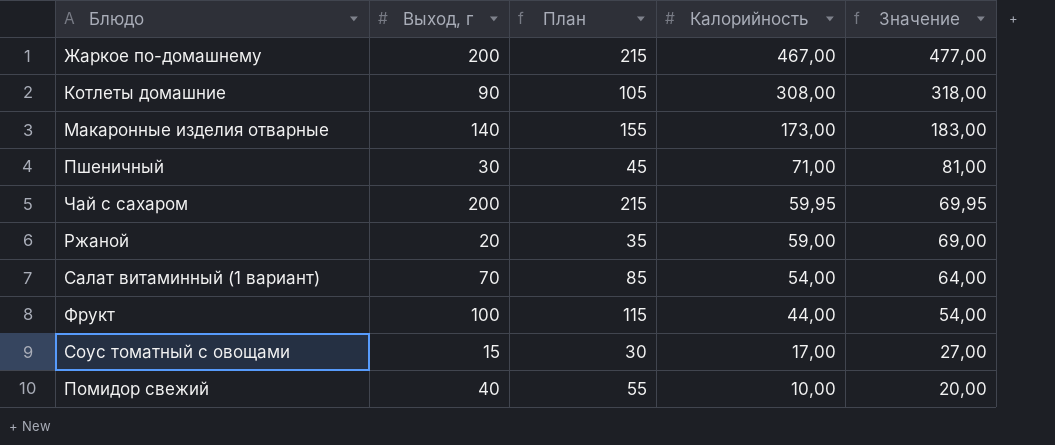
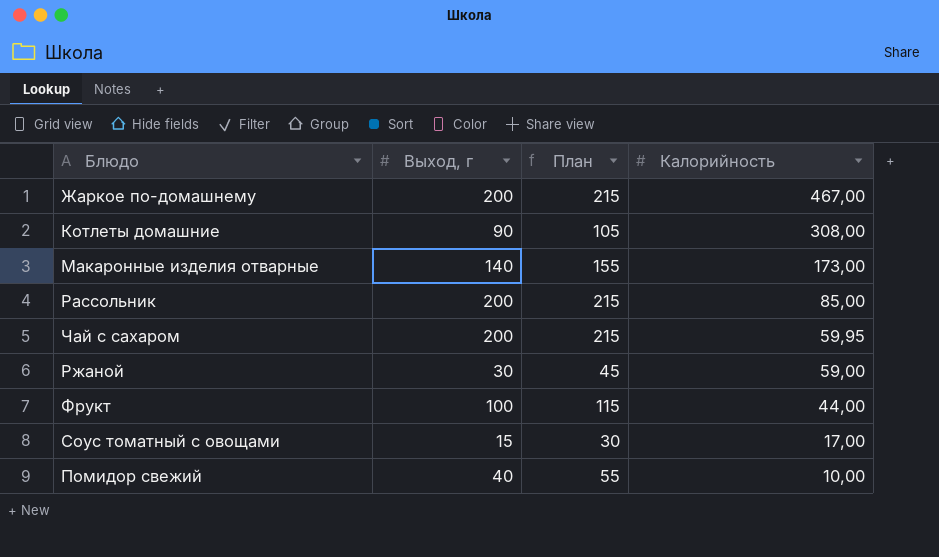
column Значение | formula: [Калорийность] + 10 -> none
row Пшеничный: 30 | 45 | 71,00 | 81,00 -> none
row Салат витаминный (1 вариант): 70 | 85 | 54,00 | 64,00 -> none
row Рассольник: none -> 200 | 215 | 85,00
Ржаной | Выход, г: 20 -> 30
Ржаной | План: 35 -> 45

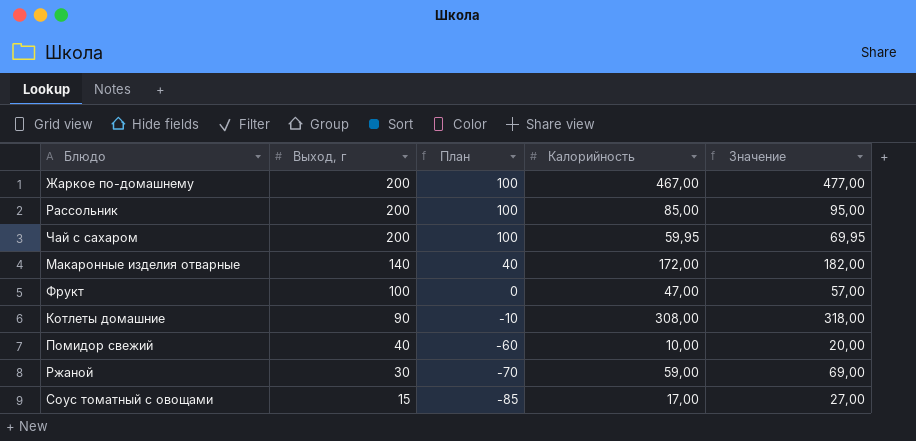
row order: Калорийность descending -> Выход, г descending
column План | formula: [Выход, г] + 15 -> [Выход, г] - 100
column Значение | formula: none -> [Калорийность] + 10
Макаронные изделия отварные | Калорийность: 173,00 -> 172,00
Фрукт | Калорийность: 44,00 -> 47,00

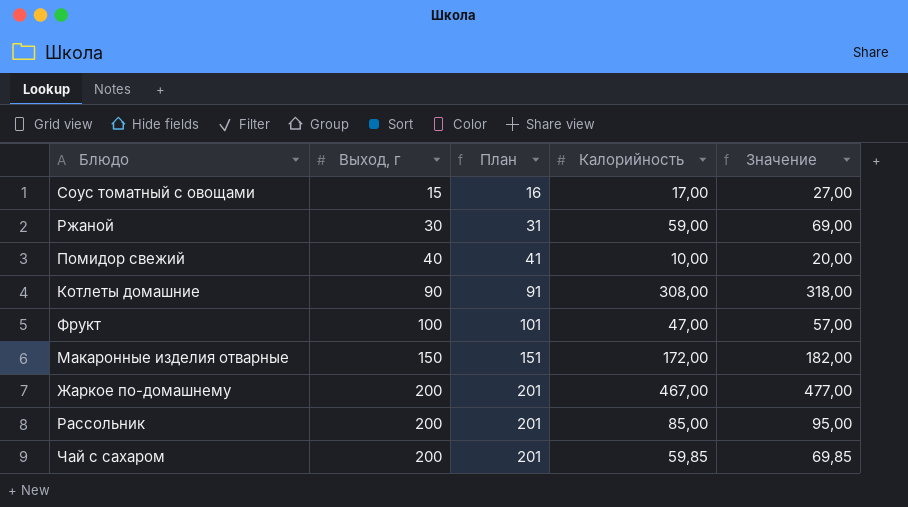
row order: Выход, г descending -> Выход, г ascending
column План | formula: [Выход, г] - 100 -> [Выход, г] + 1
Макаронные изделия отварные | Выход, г: 140 -> 150
Чай с сахаром | Калорийность: 59,95 -> 59,85
Чай с сахаром | Значение: 69,95 -> 69,85

